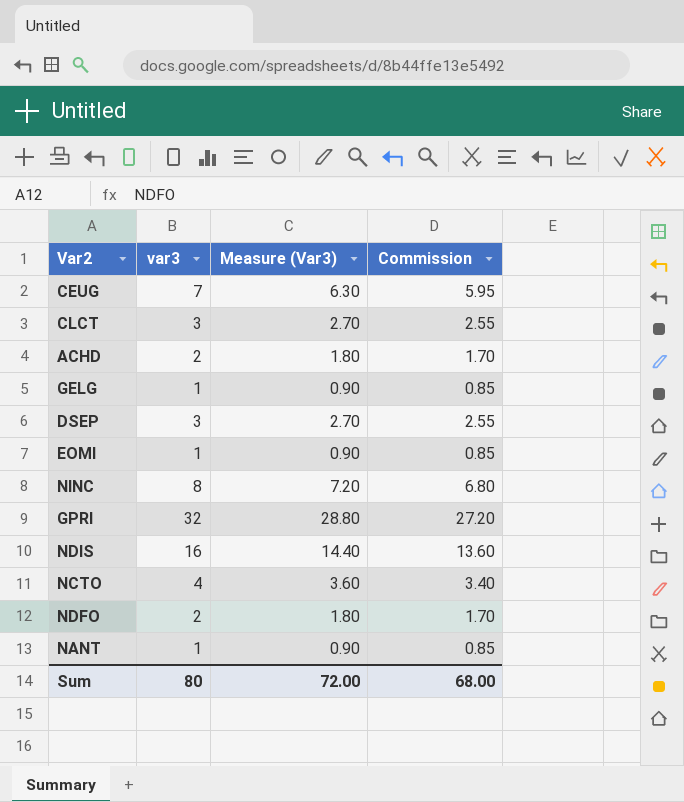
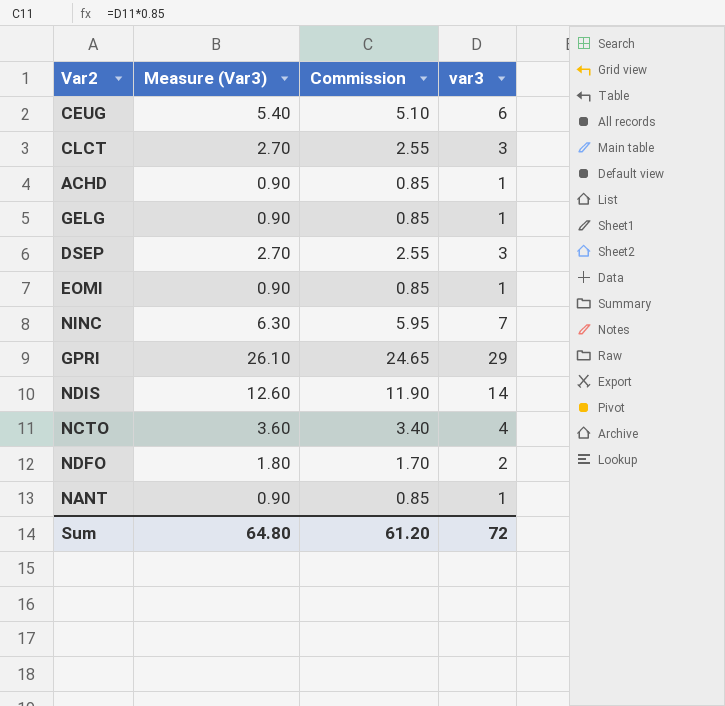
column var3 | position: 2 -> 4
CEUG | Measure (Var3): 6.30 -> 5.40
CEUG | Commission: 5.95 -> 5.10
CEUG | var3: 7 -> 6
ACHD | Measure (Var3): 1.80 -> 0.90
ACHD | Commission: 1.70 -> 0.85
ACHD | var3: 2 -> 1
NINC | Measure (Var3): 7.20 -> 6.30
NINC | Commission: 6.80 -> 5.95
NINC | var3: 8 -> 7
GPRI | Measure (Var3): 28.80 -> 26.10
GPRI | Commission: 27.20 -> 24.65
GPRI | var3: 32 -> 29
NDIS | Measure (Var3): 14.40 -> 12.60
NDIS | Commission: 13.60 -> 11.90
NDIS | var3: 16 -> 14
Sum | Measure (Var3): 72.00 -> 64.80
Sum | Commission: 68.00 -> 61.20
Sum | var3: 80 -> 72

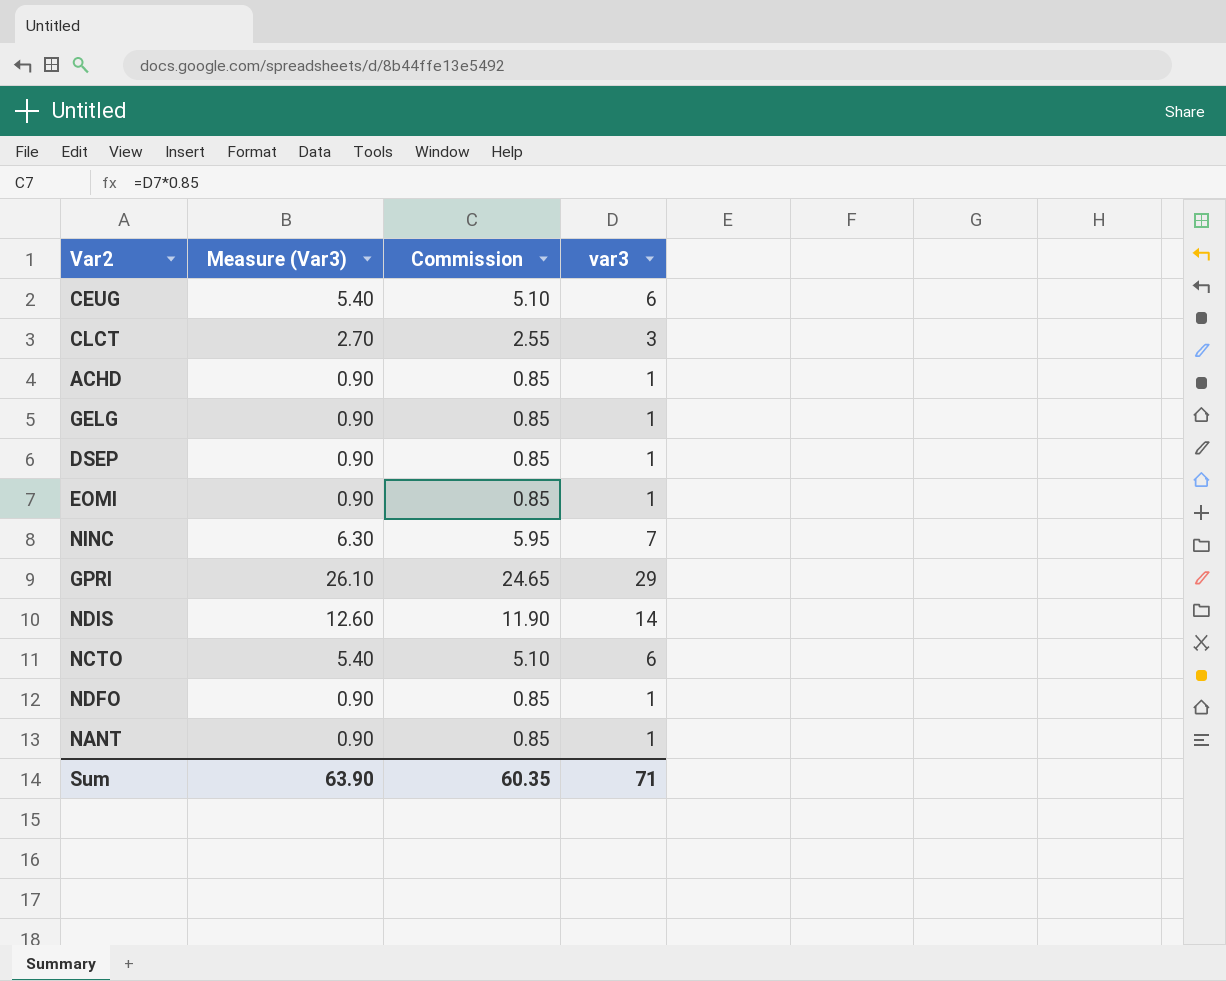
DSEP | Measure (Var3): 2.70 -> 0.90
DSEP | Commission: 2.55 -> 0.85
DSEP | var3: 3 -> 1
NCTO | Measure (Var3): 3.60 -> 5.40
NCTO | Commission: 3.40 -> 5.10
NCTO | var3: 4 -> 6
NDFO | Measure (Var3): 1.80 -> 0.90
NDFO | Commission: 1.70 -> 0.85
NDFO | var3: 2 -> 1
Sum | Measure (Var3): 64.80 -> 63.90
Sum | Commission: 61.20 -> 60.35
Sum | var3: 72 -> 71

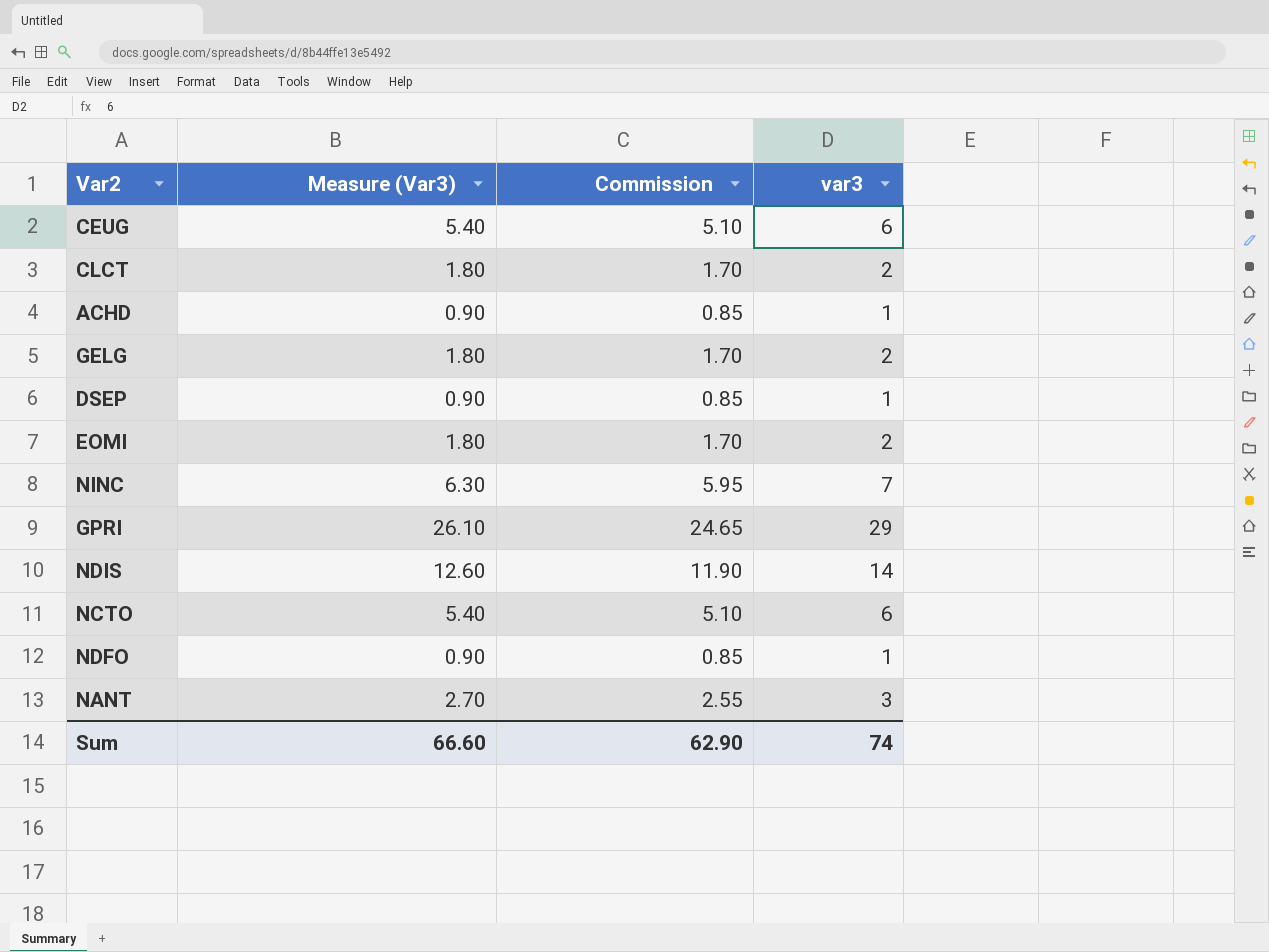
CLCT | Measure (Var3): 2.70 -> 1.80
CLCT | Commission: 2.55 -> 1.70
CLCT | var3: 3 -> 2
GELG | Measure (Var3): 0.90 -> 1.80
GELG | Commission: 0.85 -> 1.70
GELG | var3: 1 -> 2
EOMI | Measure (Var3): 0.90 -> 1.80
EOMI | Commission: 0.85 -> 1.70
EOMI | var3: 1 -> 2
NANT | Measure (Var3): 0.90 -> 2.70
NANT | Commission: 0.85 -> 2.55
NANT | var3: 1 -> 3
Sum | Measure (Var3): 63.90 -> 66.60
Sum | Commission: 60.35 -> 62.90
Sum | var3: 71 -> 74

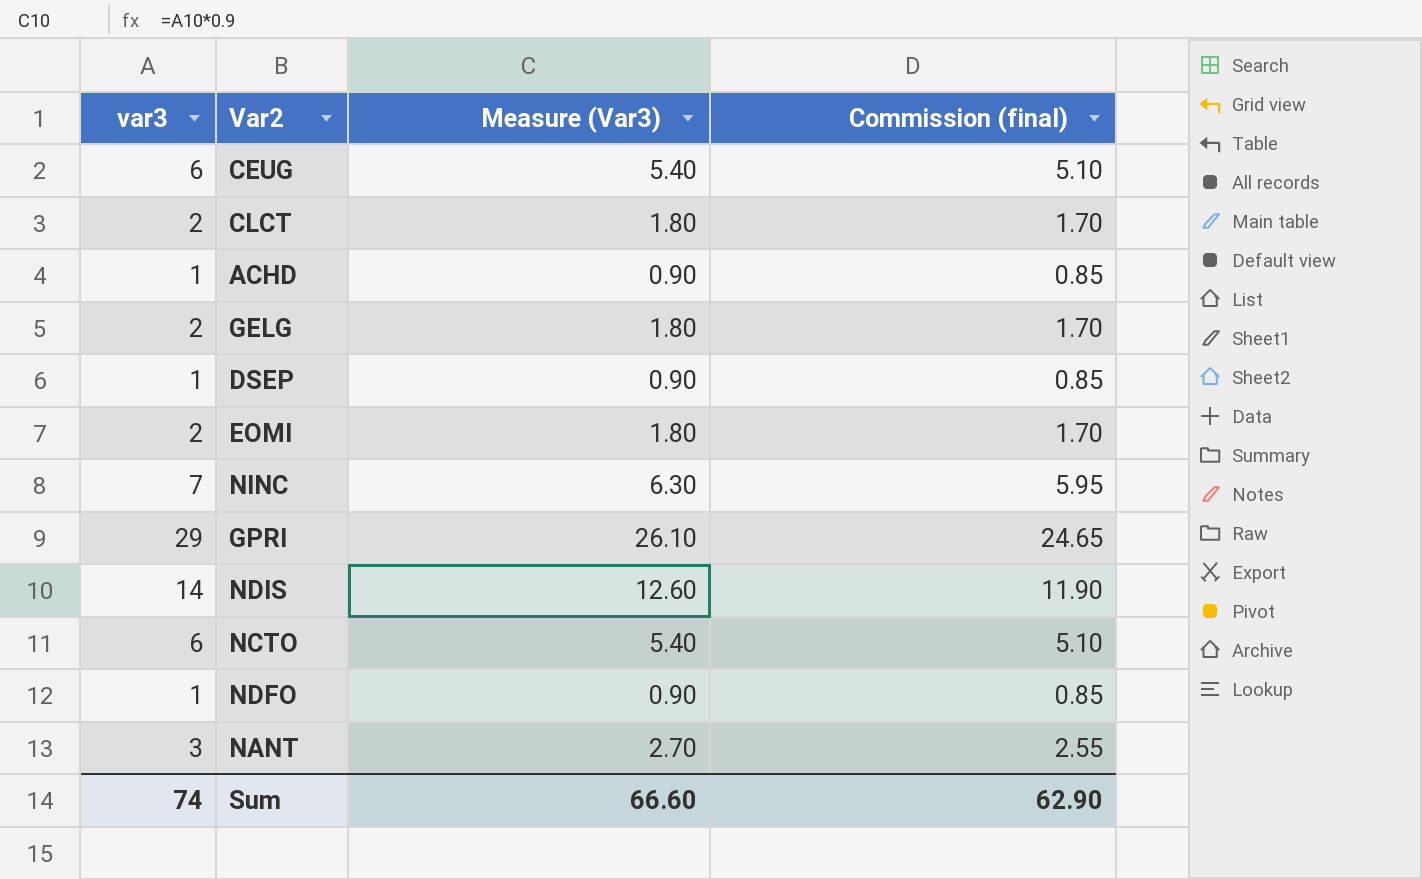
column var3 | position: 4 -> 1
column name: Commission -> Commission (final)

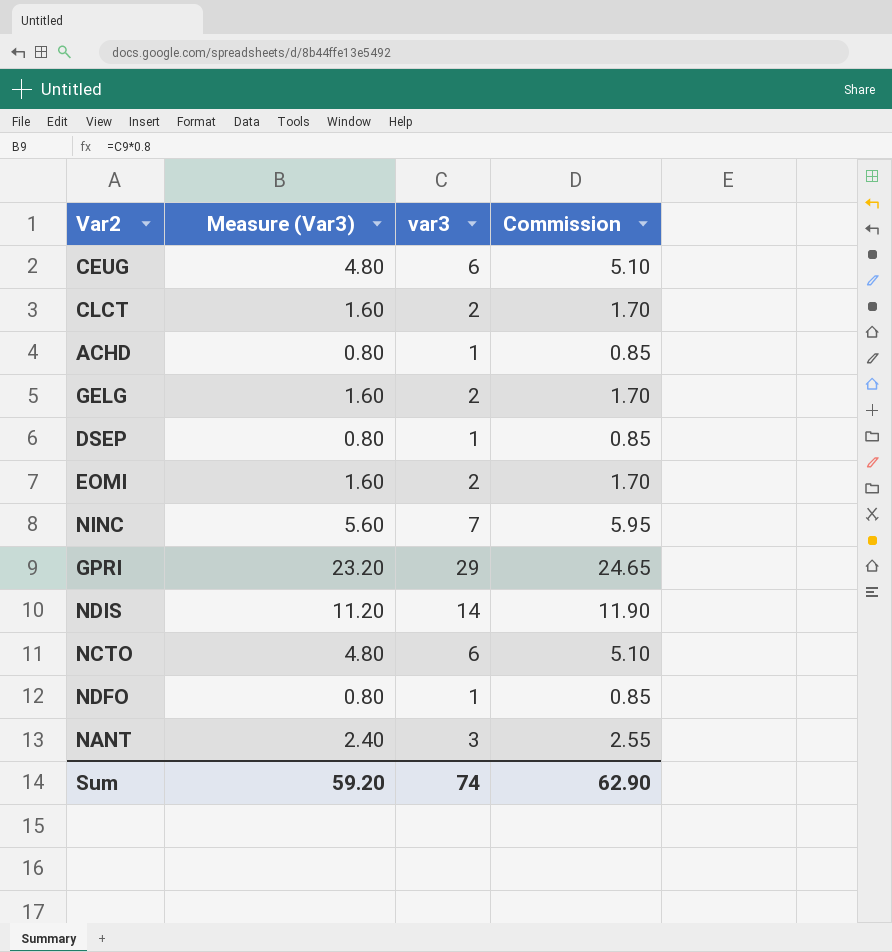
column Measure (Var3) | formula: [var3] * 0.9 -> [var3] * 0.8
column var3 | position: 1 -> 3
column name: Commission (final) -> Commission
Sum | Measure (Var3): 66.60 -> 59.20

